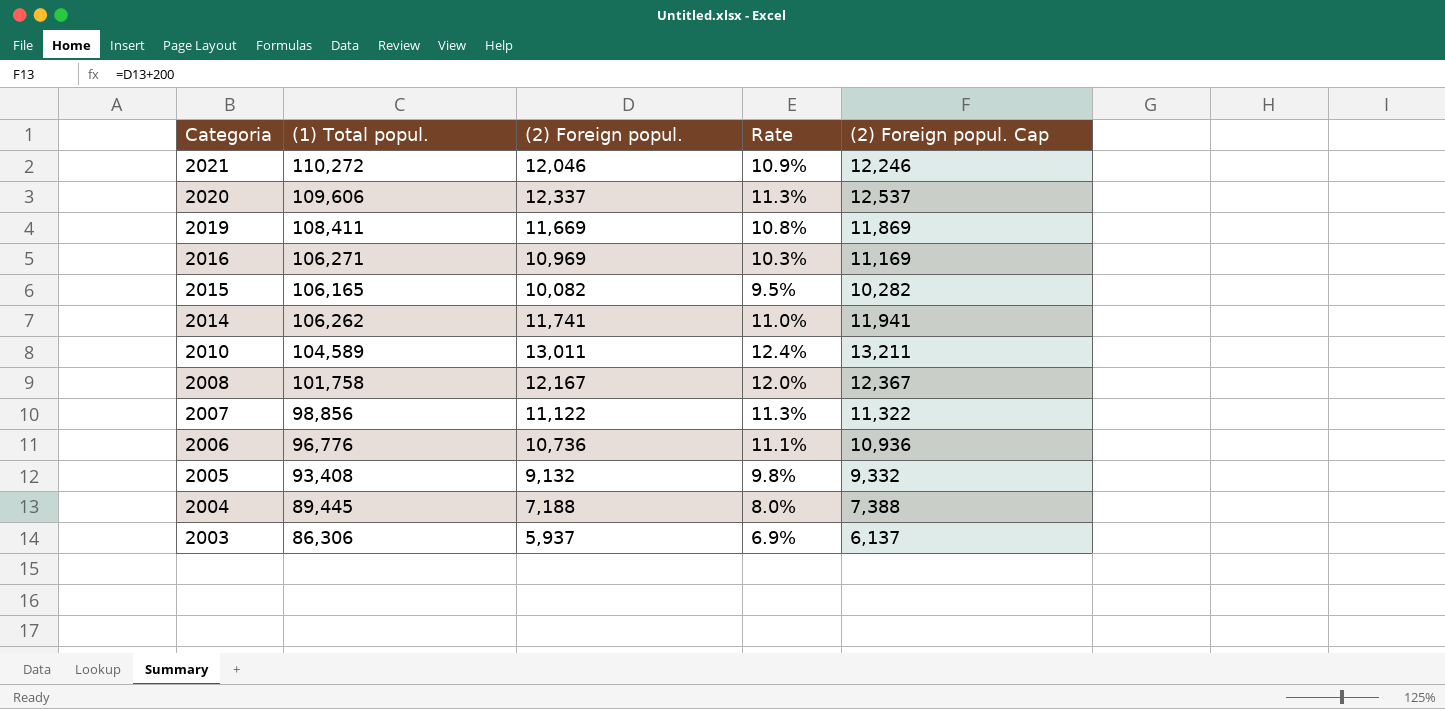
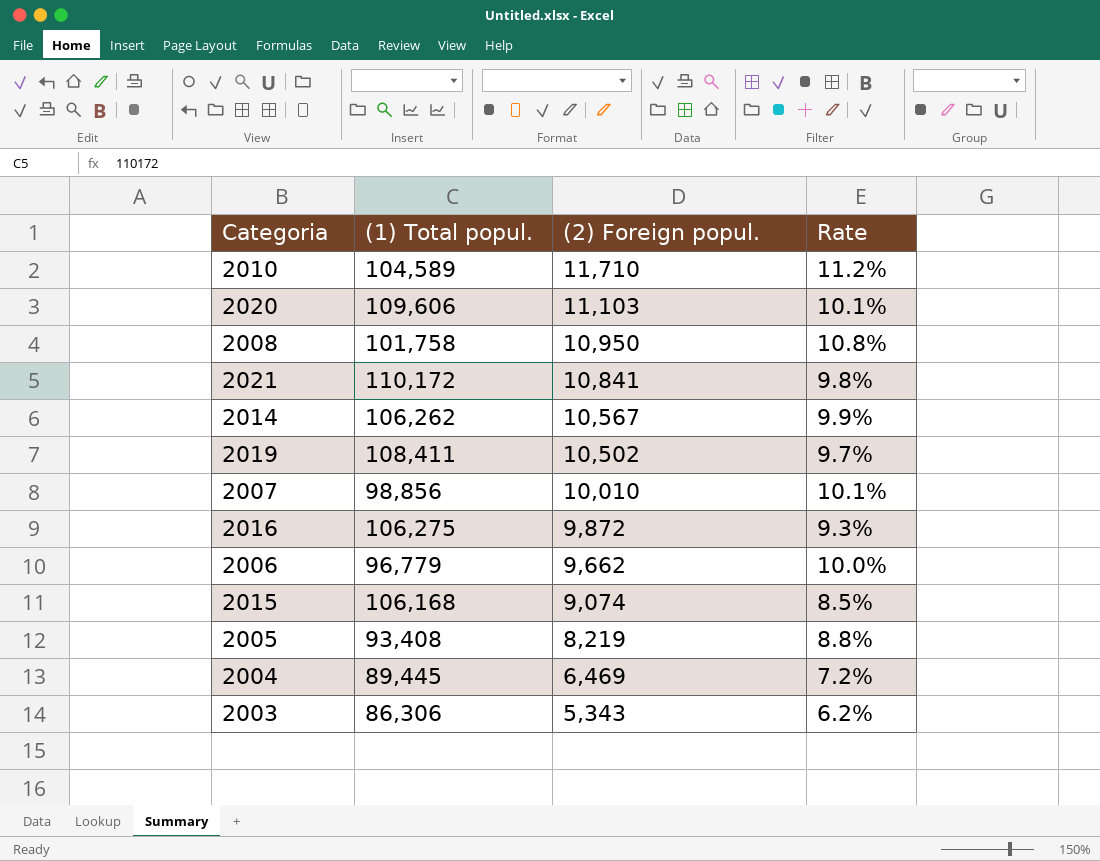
row order: Categoria descending -> (2) Foreign popul. descending
column (2) Foreign popul. Cap | formula: [(2) Foreign popul.] + 200 -> none
2010 | (2) Foreign popul.: 13,011 -> 11,710
2010 | Rate: 12.4% -> 11.2%
2020 | (2) Foreign popul.: 12,337 -> 11,103
2020 | Rate: 11.3% -> 10.1%
2008 | (2) Foreign popul.: 12,167 -> 10,950
2008 | Rate: 12.0% -> 10.8%
2021 | (1) Total popul.: 110,272 -> 110,172
2021 | (2) Foreign popul.: 12,046 -> 10,841
2021 | Rate: 10.9% -> 9.8%
2014 | (2) Foreign popul.: 11,741 -> 10,567
2014 | Rate: 11.0% -> 9.9%
2019 | (2) Foreign popul.: 11,669 -> 10,502
2019 | Rate: 10.8% -> 9.7%
2007 | (2) Foreign popul.: 11,122 -> 10,010
2007 | Rate: 11.3% -> 10.1%
2016 | (1) Total popul.: 106,271 -> 106,275
2016 | (2) Foreign popul.: 10,969 -> 9,872
2016 | Rate: 10.3% -> 9.3%
2006 | (1) Total popul.: 96,776 -> 96,779
2006 | (2) Foreign popul.: 10,736 -> 9,662
2006 | Rate: 11.1% -> 10.0%
2015 | (1) Total popul.: 106,165 -> 106,168
2015 | (2) Foreign popul.: 10,082 -> 9,074
2015 | Rate: 9.5% -> 8.5%
2005 | (2) Foreign popul.: 9,132 -> 8,219
2005 | Rate: 9.8% -> 8.8%
2004 | (2) Foreign popul.: 7,188 -> 6,469
2004 | Rate: 8.0% -> 7.2%
2003 | (2) Foreign popul.: 5,937 -> 5,343
2003 | Rate: 6.9% -> 6.2%

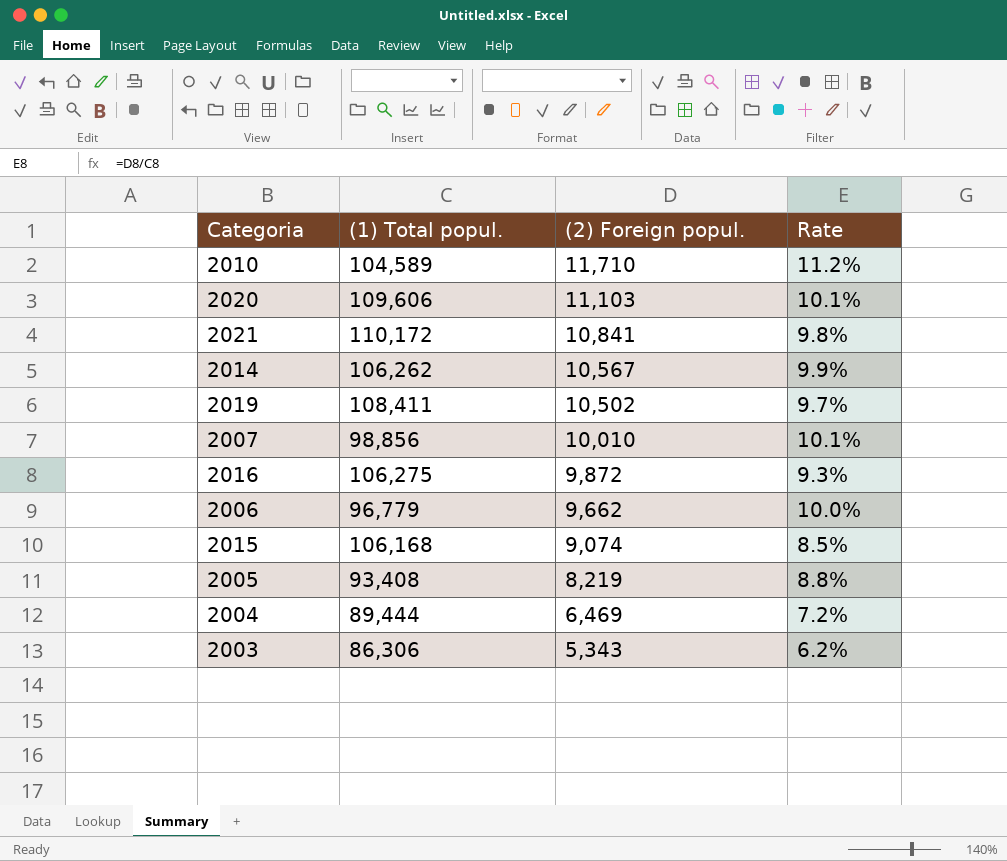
row 2008: 101,758 | 10,950 | 10.8% -> none
2004 | (1) Total popul.: 89,445 -> 89,444

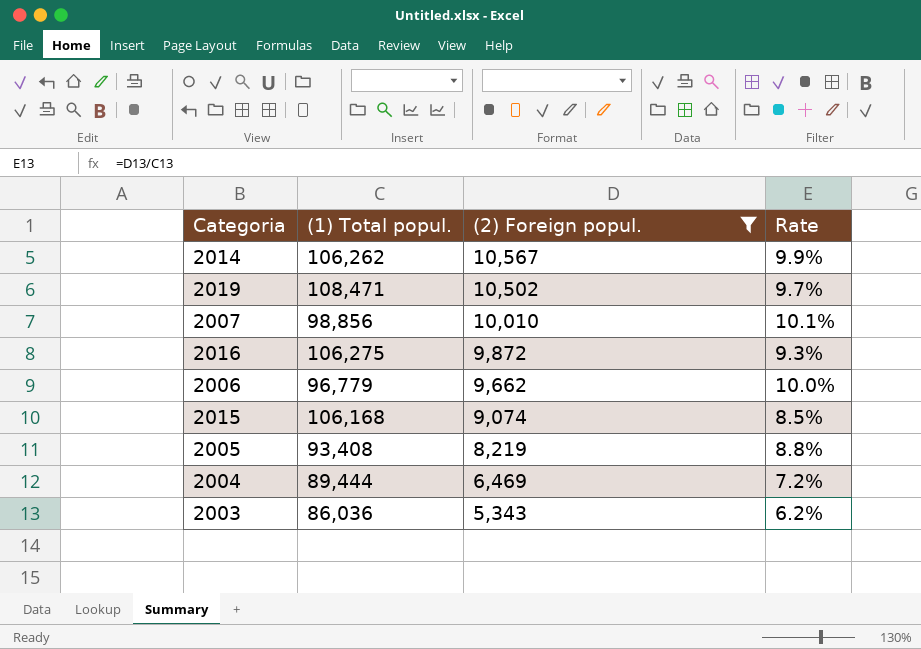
filter: none -> (2) Foreign popul. <= 10,567
2019 | (1) Total popul.: 108,411 -> 108,471
2003 | (1) Total popul.: 86,306 -> 86,036

